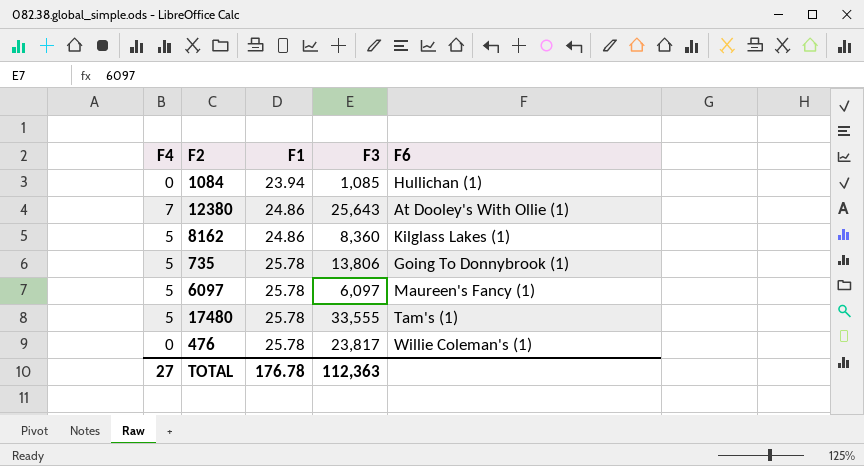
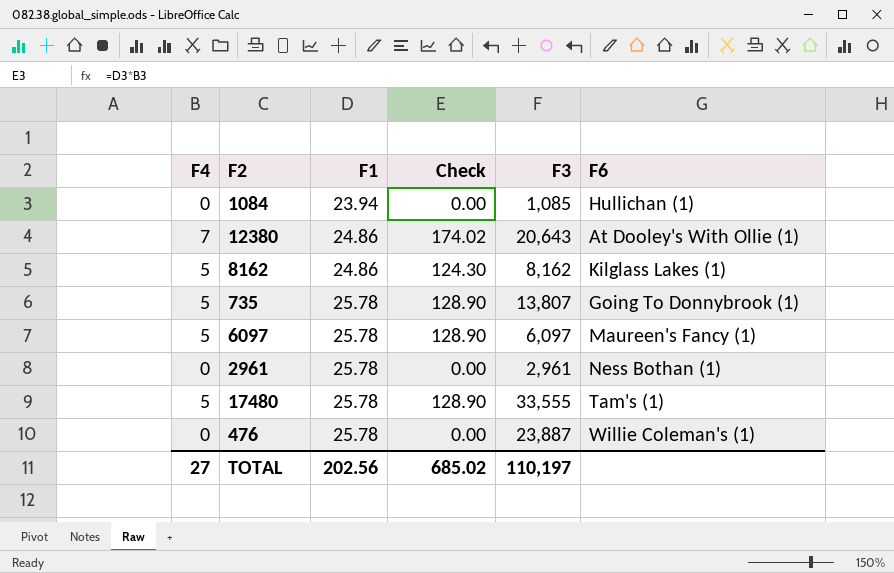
column Check | formula: none -> [F4] * [F1]
12380 | F3: 25,643 -> 20,643
8162 | F3: 8,360 -> 8,162
735 | F3: 13,806 -> 13,807
row 2961: none -> 0 | 25.78 | 0.00 | 2,961 | Ness Bothan (1)
476 | F3: 23,817 -> 23,887
TOTAL | F1: 176.78 -> 202.56
TOTAL | F3: 112,363 -> 110,197

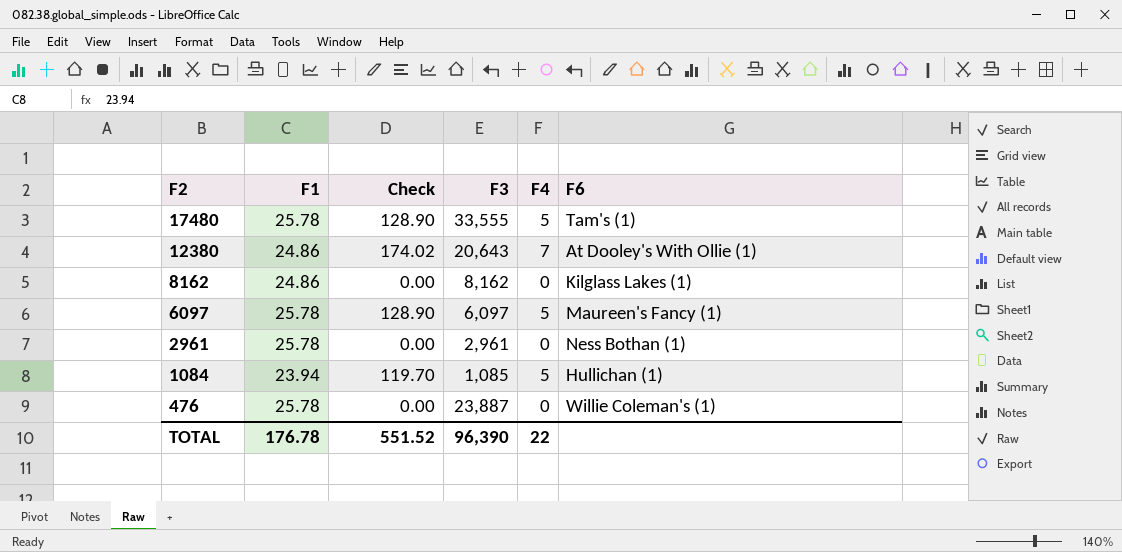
row order: F1 ascending -> F2 descending
column F4 | position: 1 -> 5
row 735: 5 | 25.78 | 128.90 | 13,807 | Going To Donnybrook (1) -> none
8162 | Check: 124.30 -> 0.00
8162 | F4: 5 -> 0
1084 | Check: 0.00 -> 119.70
1084 | F4: 0 -> 5
TOTAL | F1: 202.56 -> 176.78
TOTAL | Check: 685.02 -> 551.52
TOTAL | F3: 110,197 -> 96,390
TOTAL | F4: 27 -> 22

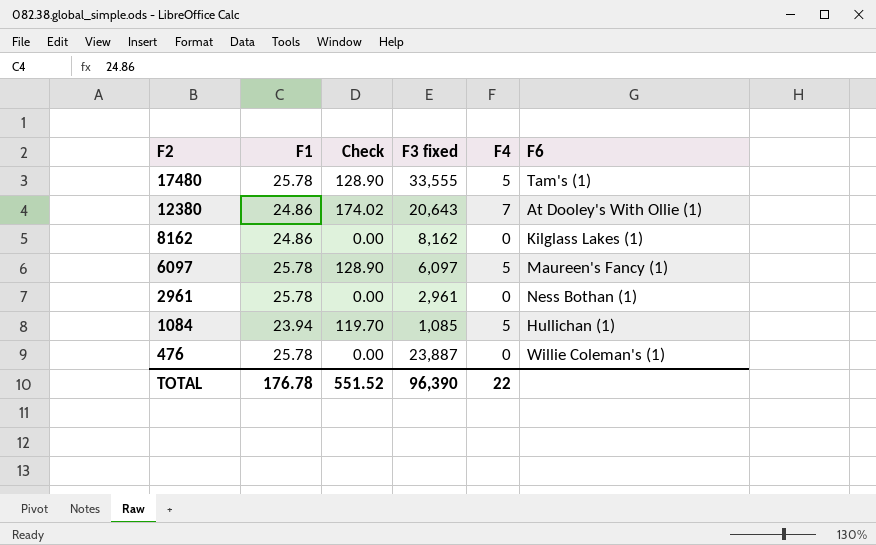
column name: F3 -> F3 fixed

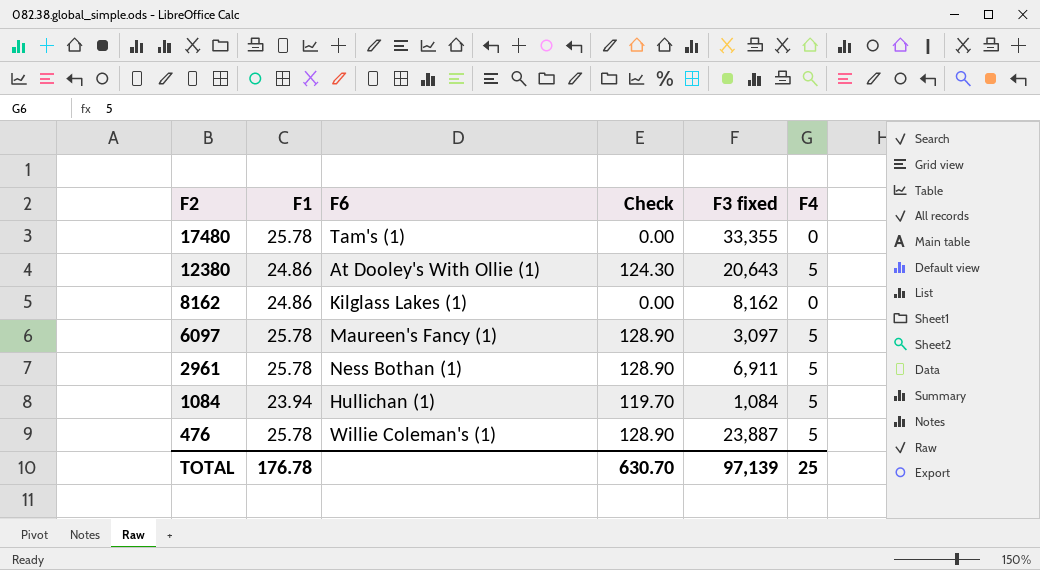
column F6 | position: 6 -> 3
17480 | Check: 128.90 -> 0.00
17480 | F3 fixed: 33,555 -> 33,355
17480 | F4: 5 -> 0
12380 | Check: 174.02 -> 124.30
12380 | F4: 7 -> 5
6097 | F3 fixed: 6,097 -> 3,097
2961 | Check: 0.00 -> 128.90
2961 | F3 fixed: 2,961 -> 6,911
2961 | F4: 0 -> 5
1084 | F3 fixed: 1,085 -> 1,084
476 | Check: 0.00 -> 128.90
476 | F4: 0 -> 5
TOTAL | Check: 551.52 -> 630.70
TOTAL | F3 fixed: 96,390 -> 97,139
TOTAL | F4: 22 -> 25

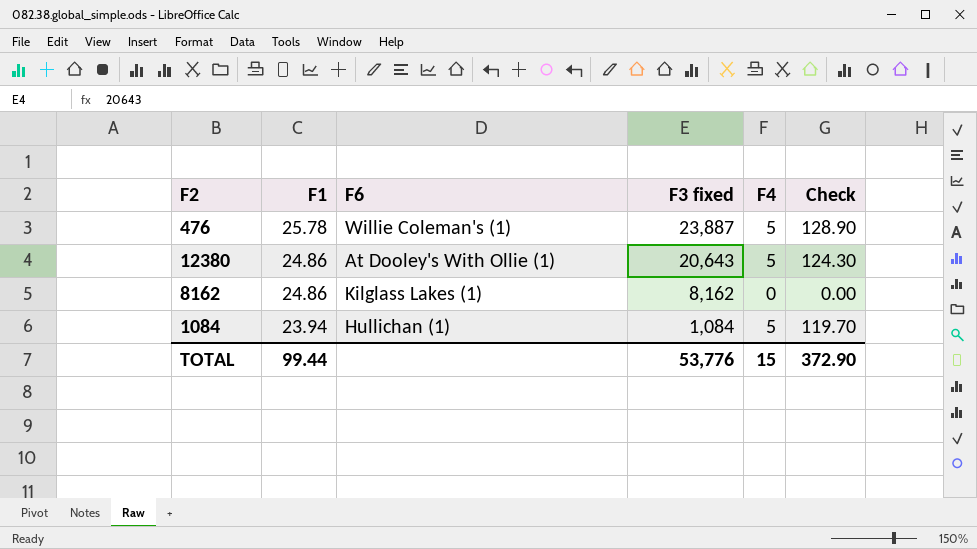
row order: F2 descending -> F1 descending
column Check | position: 4 -> 6
row 17480: 25.78 | Tam's (1) | 0.00 | 33,355 | 0 -> none
row 6097: 25.78 | Maureen's Fancy (1) | 128.90 | 3,097 | 5 -> none
row 2961: 25.78 | Ness Bothan (1) | 128.90 | 6,911 | 5 -> none
TOTAL | F1: 176.78 -> 99.44
TOTAL | F3 fixed: 97,139 -> 53,776
TOTAL | F4: 25 -> 15
TOTAL | Check: 630.70 -> 372.90

